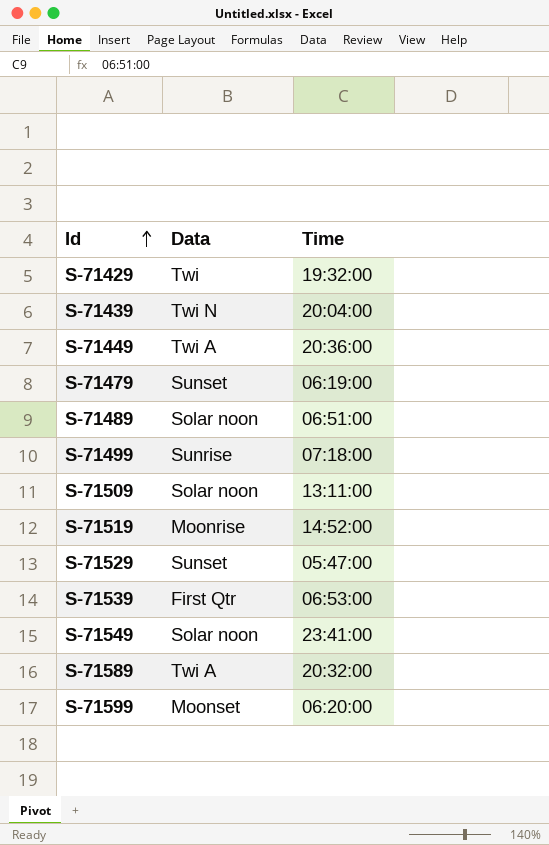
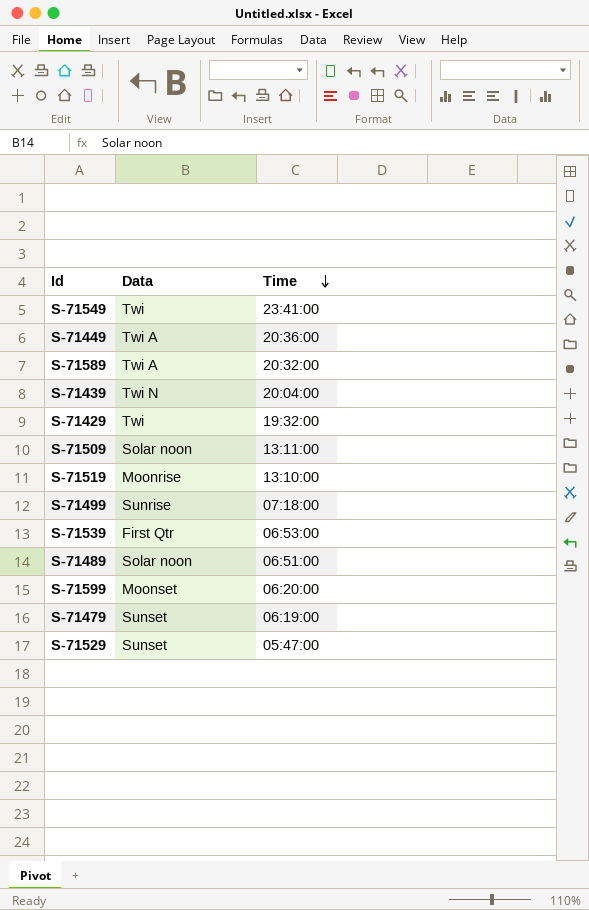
row order: Id ascending -> Time descending
S-71549 | Data: Solar noon -> Twi
S-71519 | Time: 14:52:00 -> 13:10:00

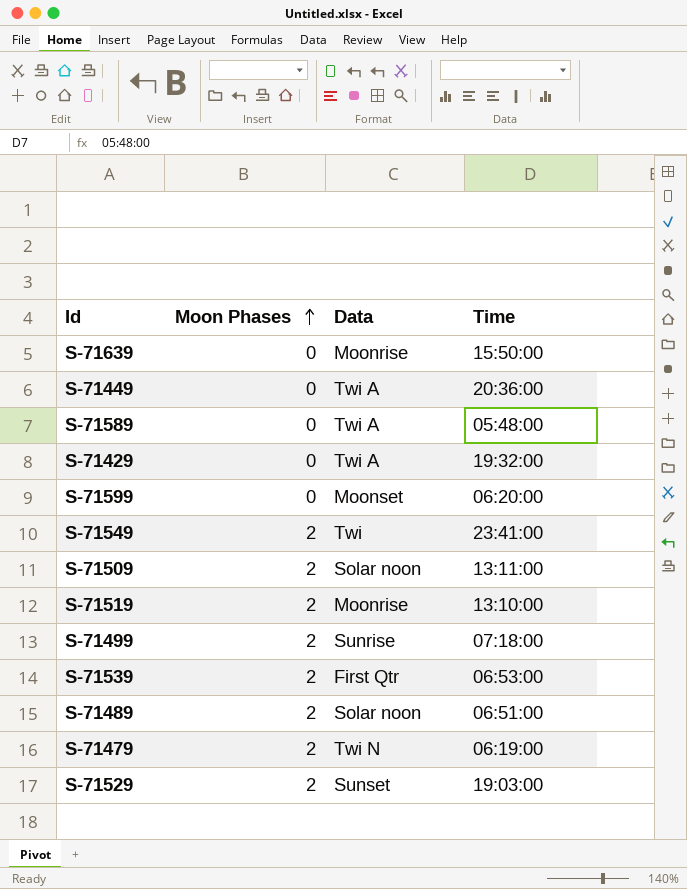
row order: Time descending -> Moon Phases ascending
column Moon Phases | position: none -> 2
row S-71439: Twi N | 20:04:00 -> none
row S-71639: none -> 0 | Moonrise | 15:50:00
S-71589 | Time: 20:32:00 -> 05:48:00
S-71429 | Data: Twi -> Twi A
S-71479 | Data: Sunset -> Twi N
S-71529 | Time: 05:47:00 -> 19:03:00

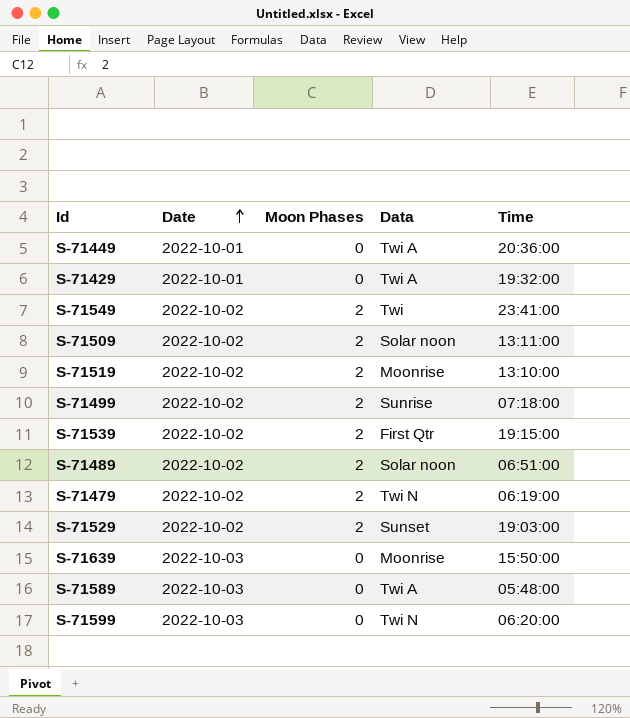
row order: Moon Phases ascending -> Date ascending
column Date | position: none -> 2
S-71539 | Time: 06:53:00 -> 19:15:00
S-71599 | Data: Moonset -> Twi N

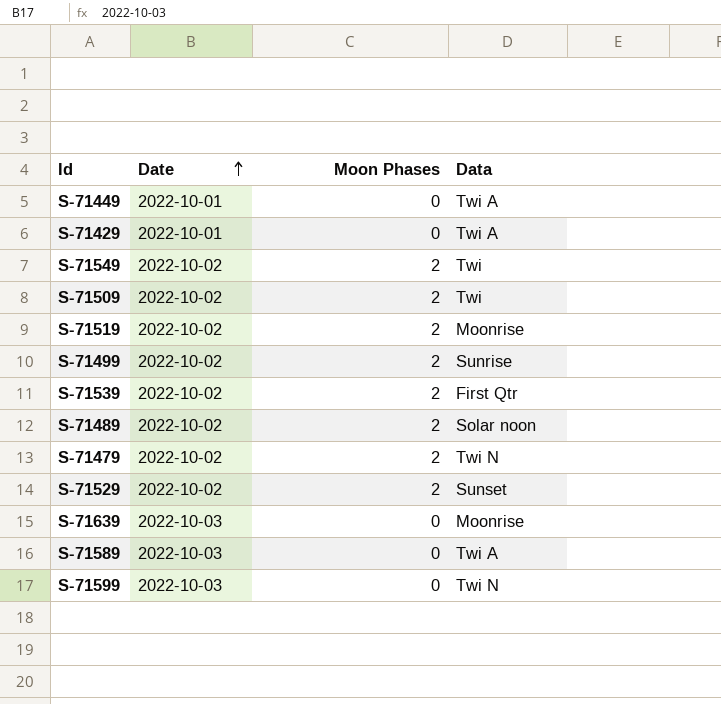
column Time | position: 5 -> none
S-71509 | Data: Solar noon -> Twi

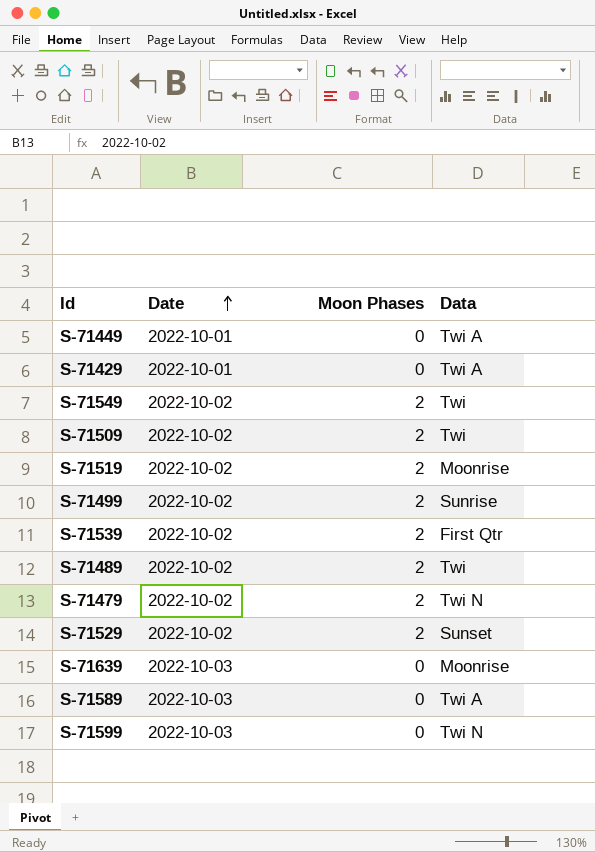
S-71489 | Data: Solar noon -> Twi

